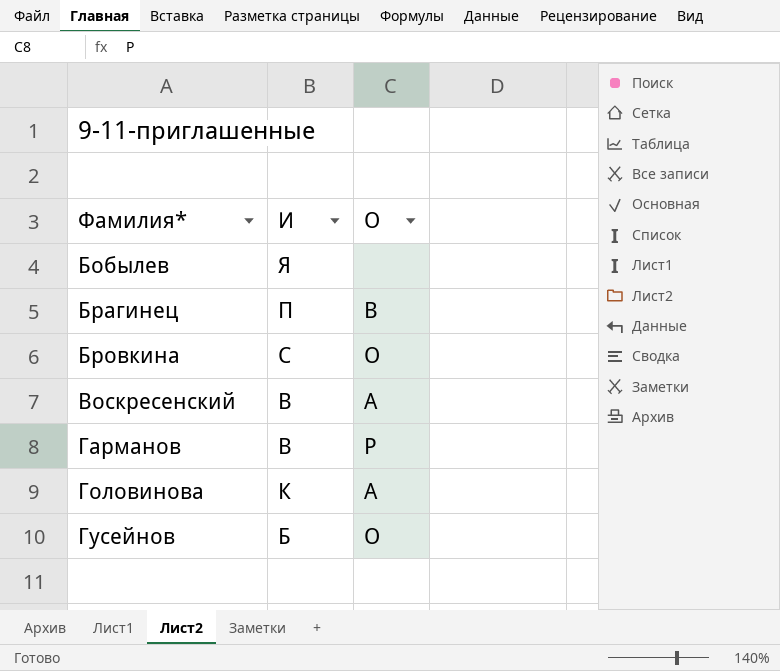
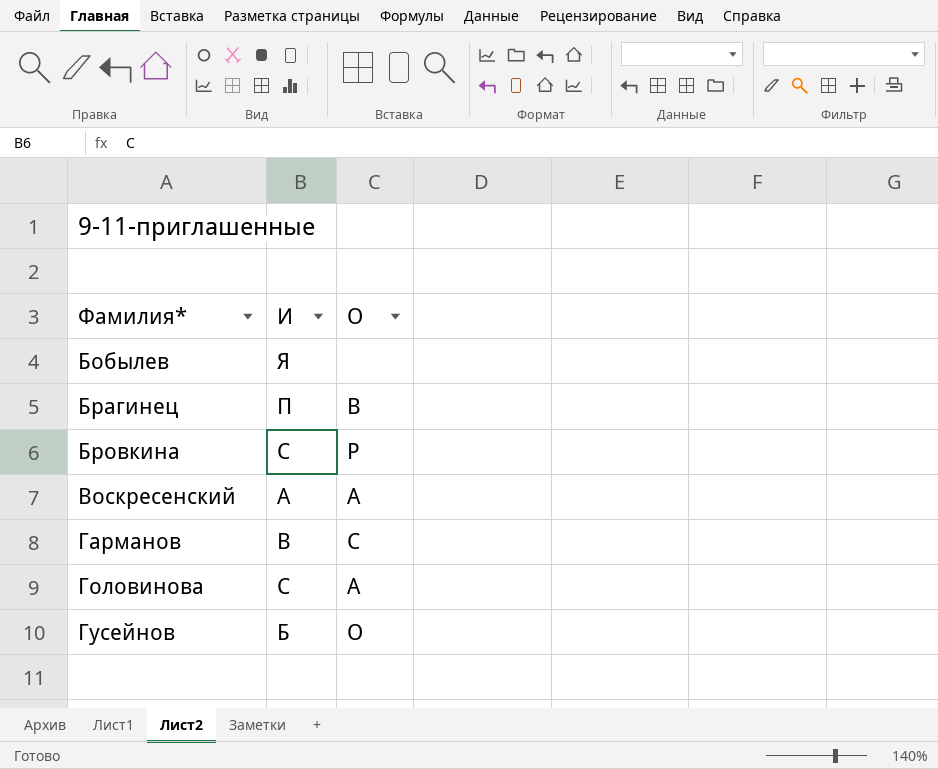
Бровкина | О: О -> Р
Воскресенский | И: В -> А
Гарманов | О: Р -> С
Головинова | И: К -> С

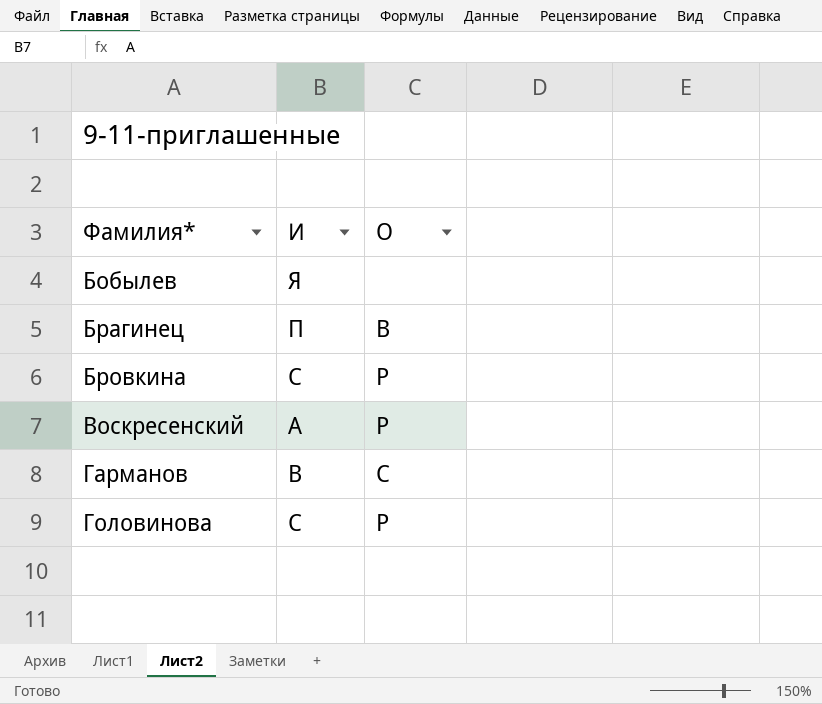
row Гусейнов: Б | О -> none
Воскресенский | О: А -> Р
Головинова | О: А -> Р

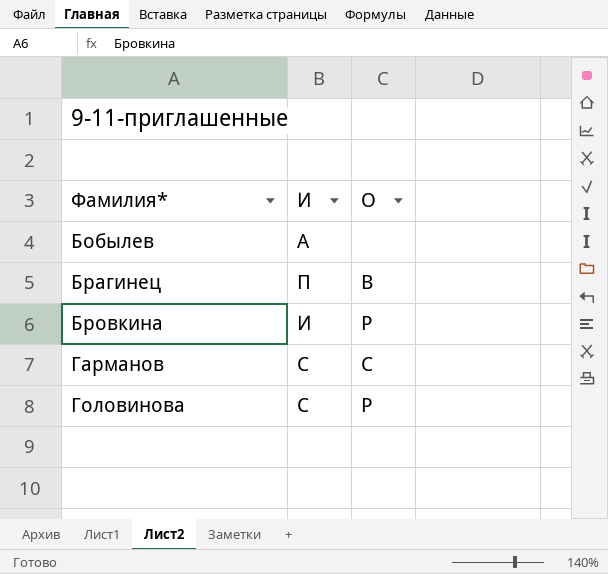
row Воскресенский: А | Р -> none
Бобылев | И: Я -> А
Бровкина | И: С -> И
Гарманов | И: В -> С

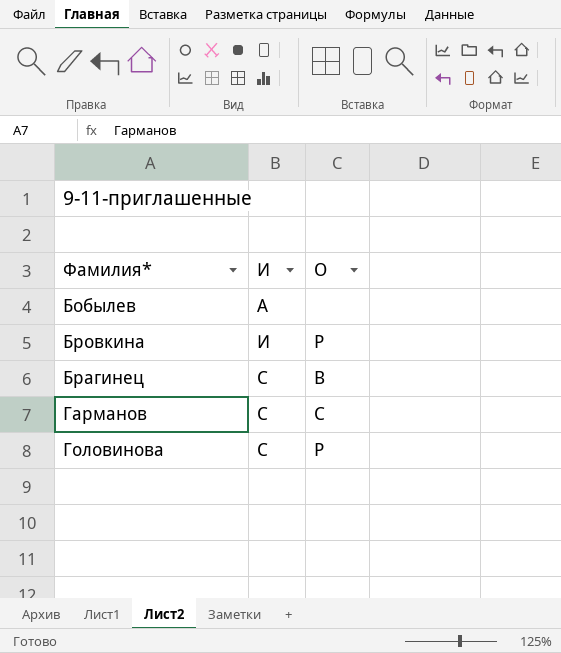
row order: Фамилия* ascending -> И ascending
Брагинец | И: П -> С

